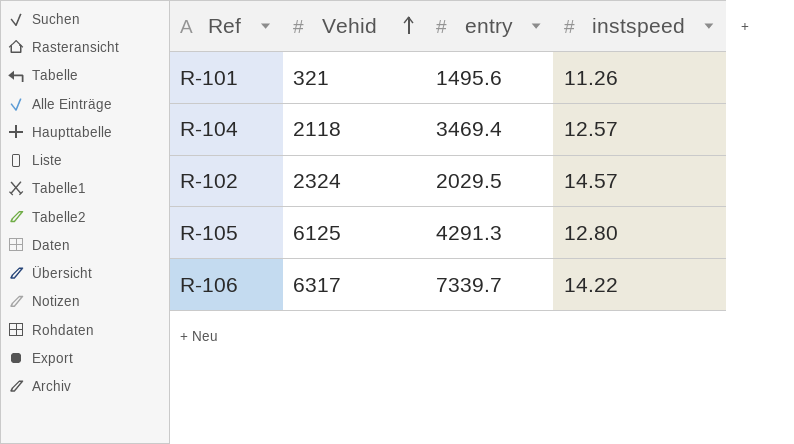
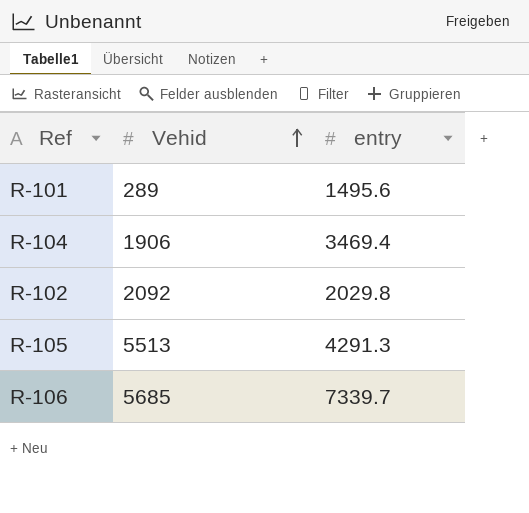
column instspeed | position: 4 -> none
R-101 | Vehid: 321 -> 289
R-104 | Vehid: 2118 -> 1906
R-102 | Vehid: 2324 -> 2092
R-102 | entry: 2029.5 -> 2029.8
R-105 | Vehid: 6125 -> 5513
R-106 | Vehid: 6317 -> 5685

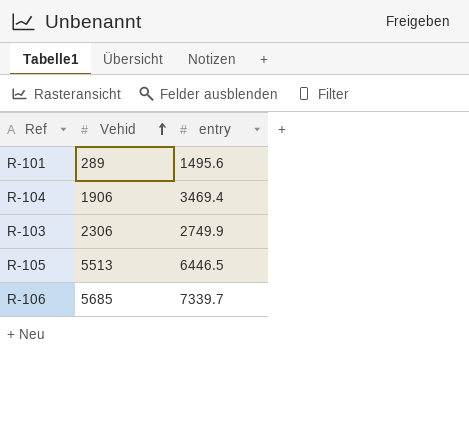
row R-102: 2092 | 2029.8 -> none
row R-103: none -> 2306 | 2749.9
R-105 | entry: 4291.3 -> 6446.5

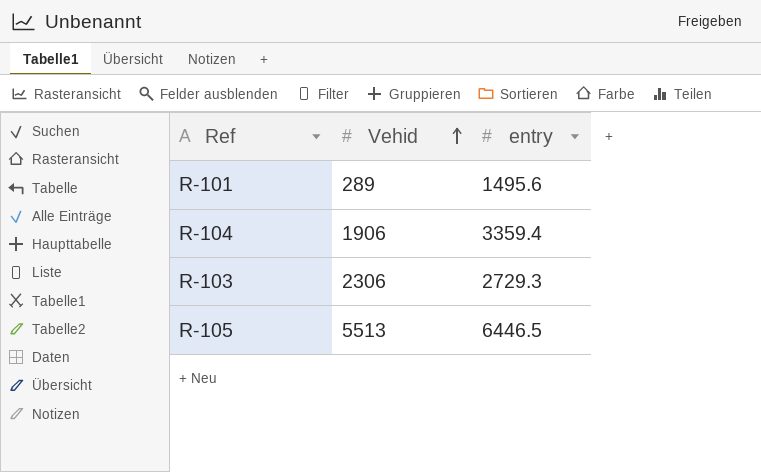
row R-106: 5685 | 7339.7 -> none
R-104 | entry: 3469.4 -> 3359.4
R-103 | entry: 2749.9 -> 2729.3

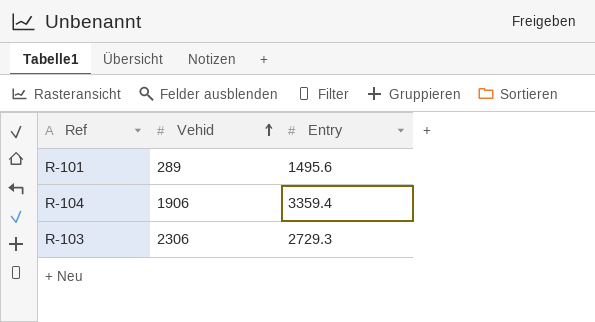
column name: entry -> Entry
row R-105: 5513 | 6446.5 -> none

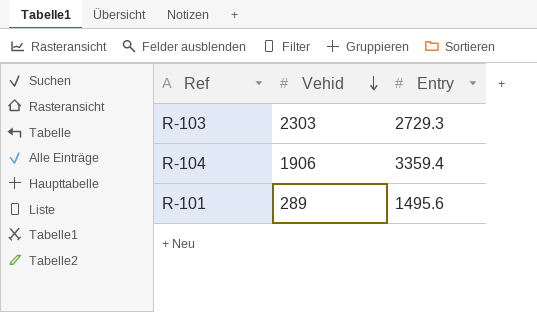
row order: Vehid ascending -> Vehid descending
R-103 | Vehid: 2306 -> 2303

